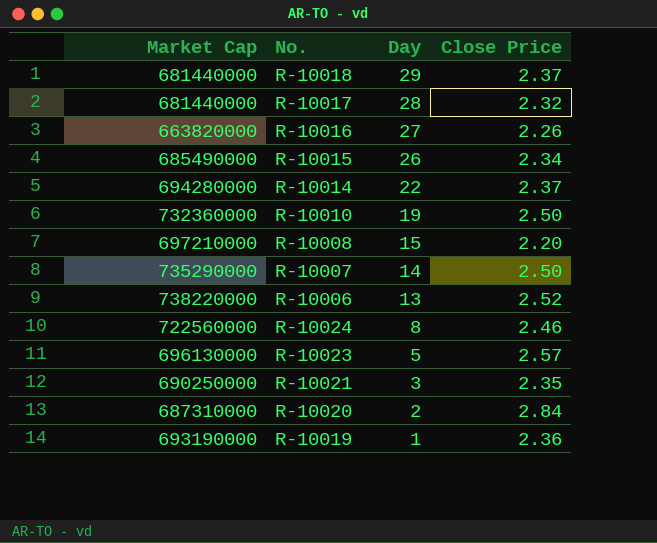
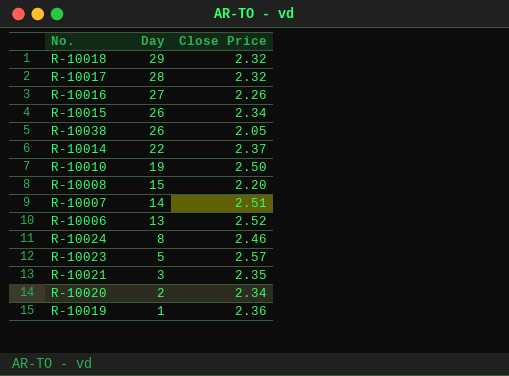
column Market Cap | position: 1 -> none
R-10018 | Close Price: 2.37 -> 2.32
row R-10038: none -> 26 | 2.05
R-10007 | Close Price: 2.50 -> 2.51
R-10020 | Close Price: 2.84 -> 2.34

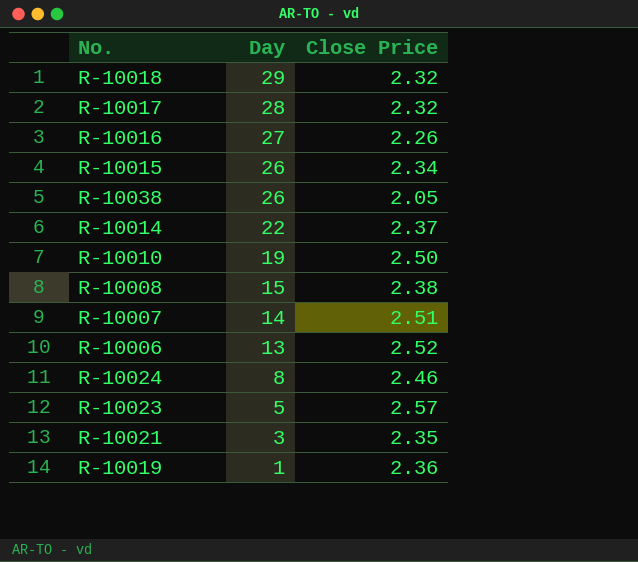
row R-10020: 2 | 2.34 -> none
R-10008 | Close Price: 2.20 -> 2.38

